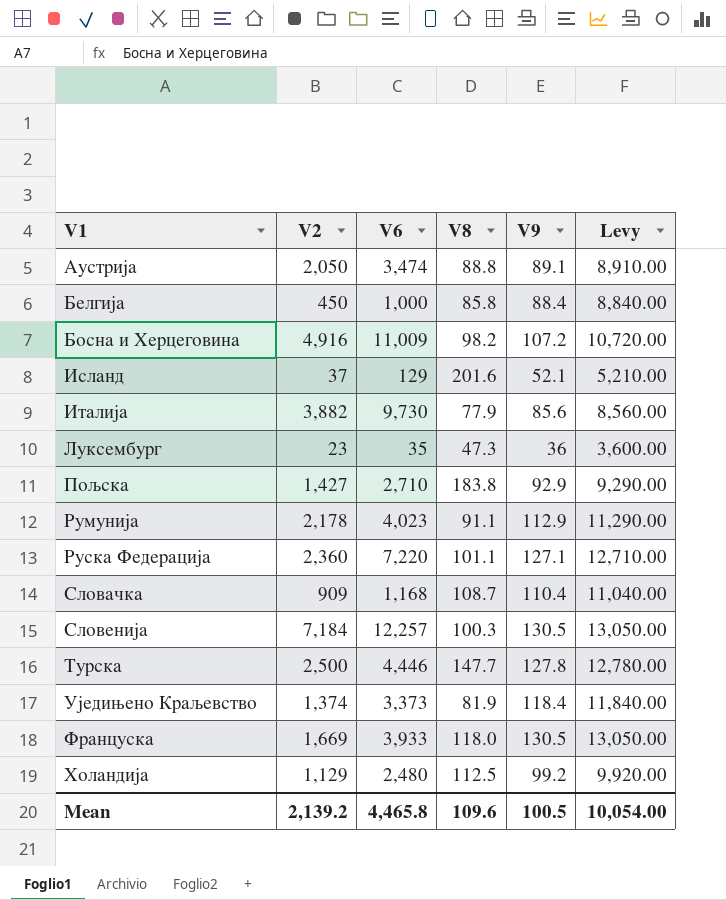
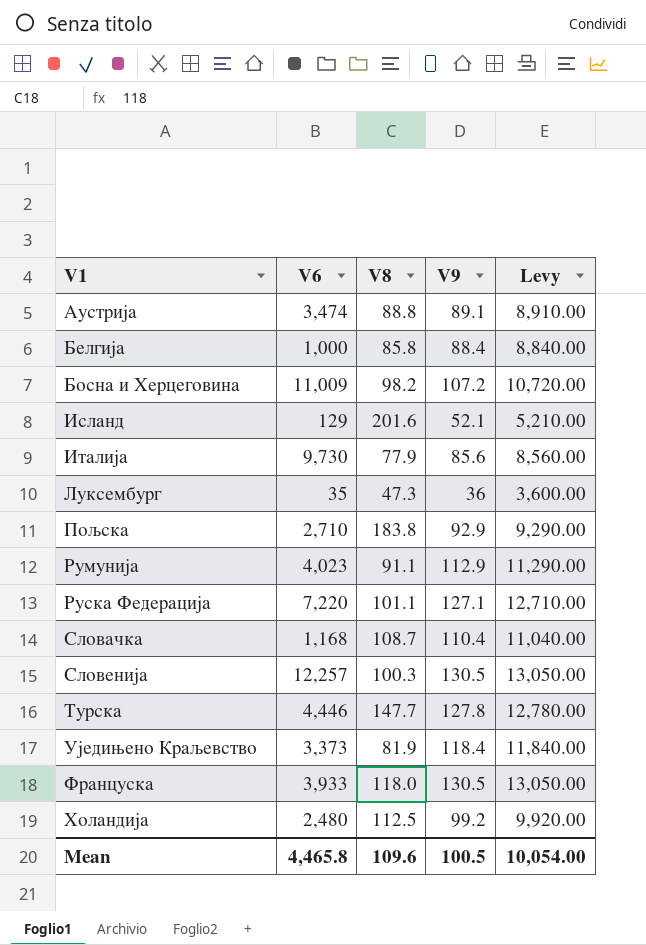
column V2 | position: 2 -> none

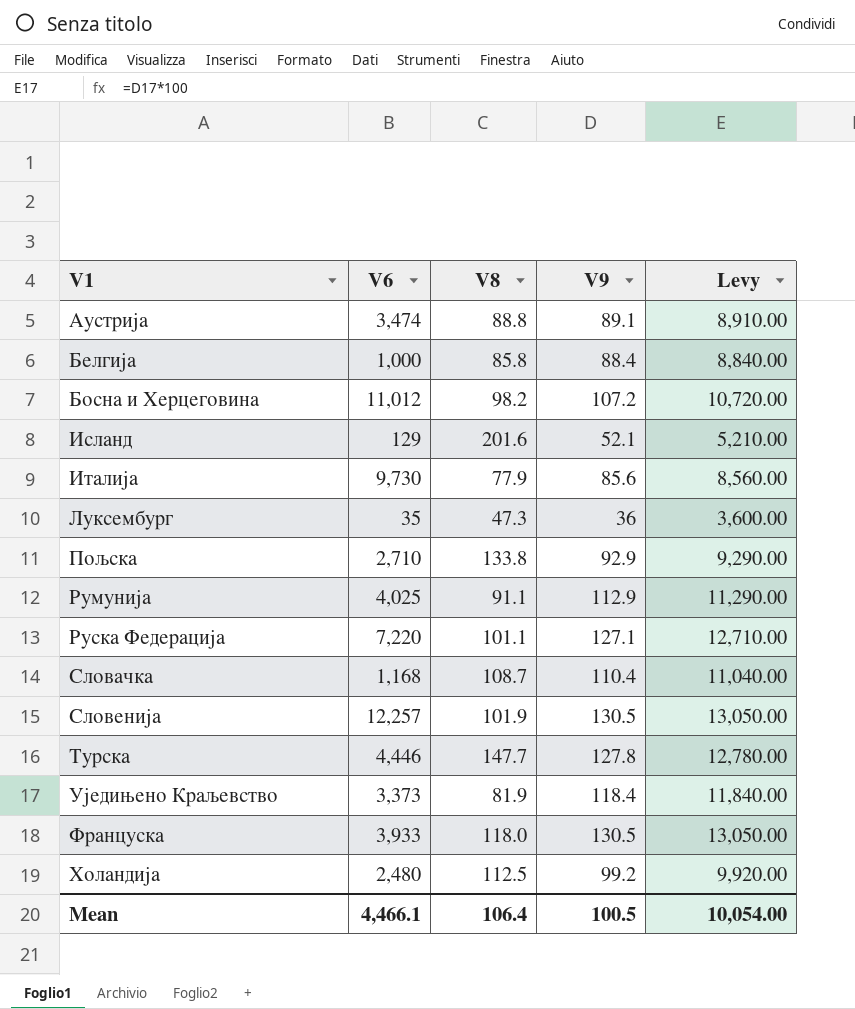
Босна и Херцеговина | V6: 11,009 -> 11,012
Пољска | V8: 183.8 -> 133.8
Румунија | V6: 4,023 -> 4,025
Словенија | V8: 100.3 -> 101.9
Mean | V6: 4,465.8 -> 4,466.1
Mean | V8: 109.6 -> 106.4

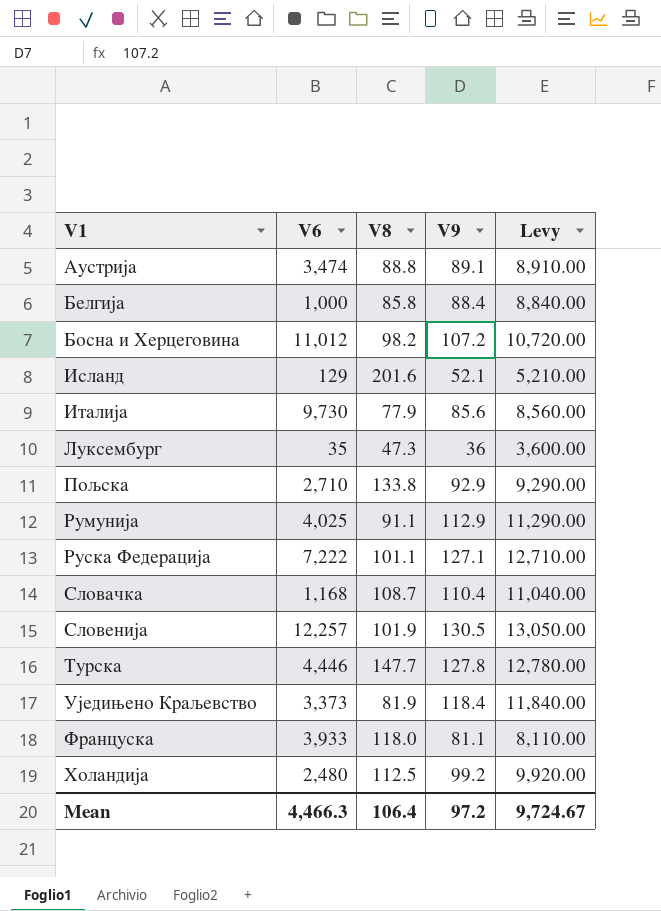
Руска Федерација | V6: 7,220 -> 7,222
Француска | V9: 130.5 -> 81.1
Француска | Levy: 13,050.00 -> 8,110.00
Mean | V6: 4,466.1 -> 4,466.3
Mean | V9: 100.5 -> 97.2
Mean | Levy: 10,054.00 -> 9,724.67

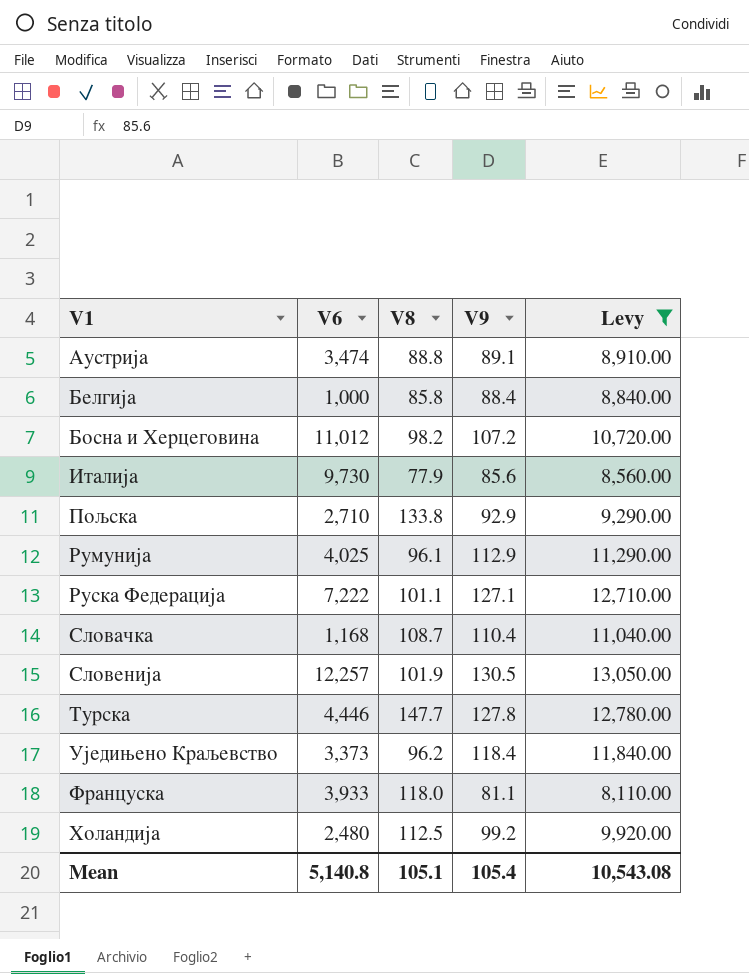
filter: none -> Levy >= 8,110.00
Румунија | V8: 91.1 -> 96.1
Уједињено Краљевство | V8: 81.9 -> 96.2
Mean | V6: 4,466.3 -> 5,140.8
Mean | V8: 106.4 -> 105.1
Mean | V9: 97.2 -> 105.4
Mean | Levy: 9,724.67 -> 10,543.08

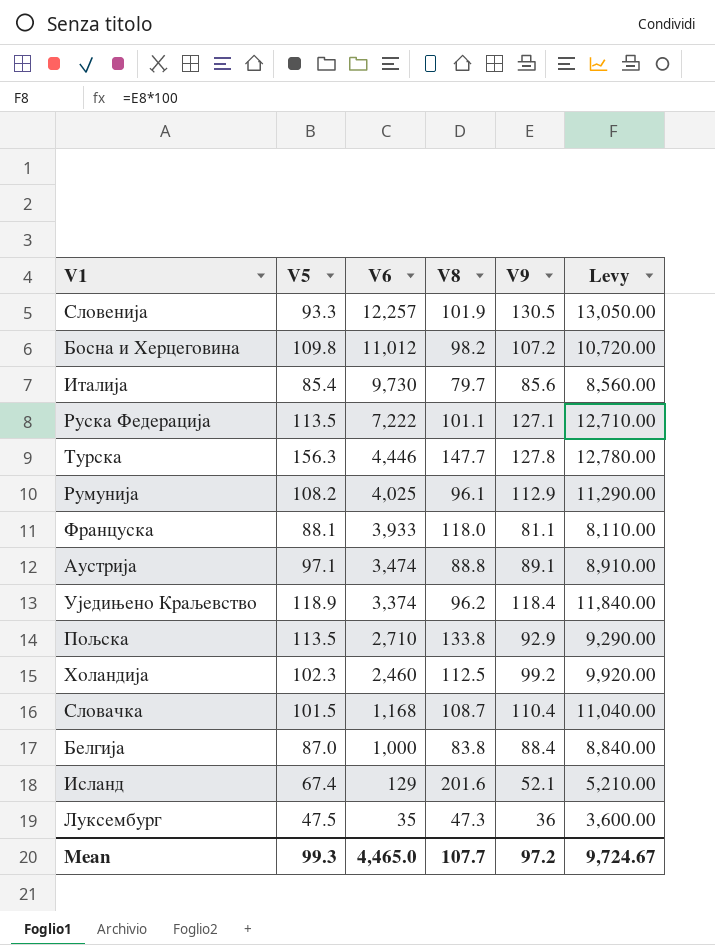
filter: Levy >= 8,110.00 -> none
row order: V1 ascending -> V6 descending
column V5 | position: none -> 2
Италија | V8: 77.9 -> 79.7
Уједињено Краљевство | V6: 3,373 -> 3,374
Холандија | V6: 2,480 -> 2,460
Белгија | V8: 85.8 -> 83.8
Mean | V6: 5,140.8 -> 4,465.0
Mean | V8: 105.1 -> 107.7
Mean | V9: 105.4 -> 97.2
Mean | Levy: 10,543.08 -> 9,724.67

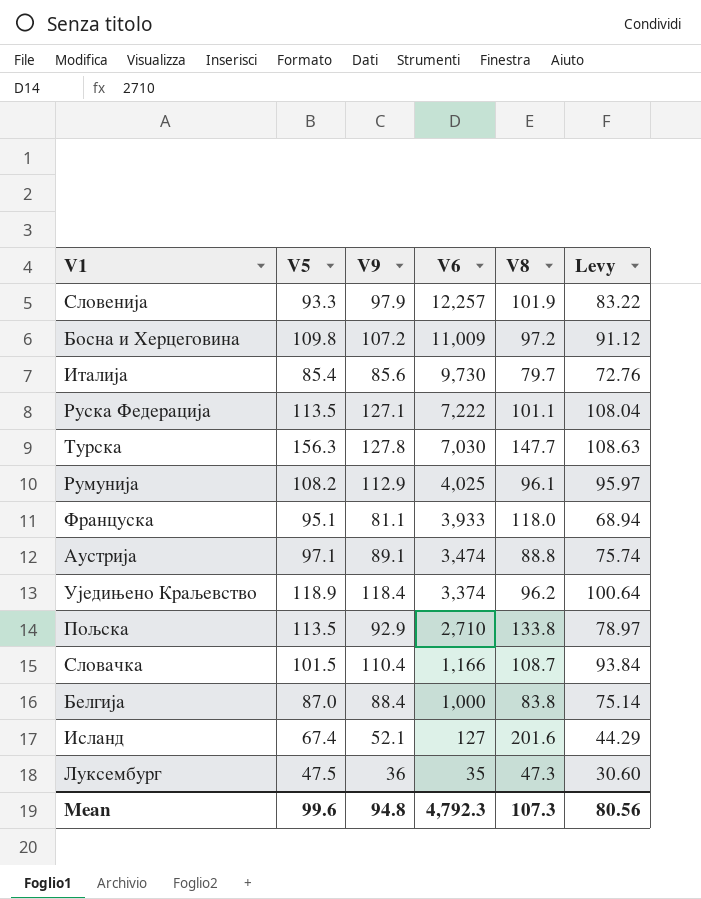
column V9 | position: 5 -> 3
column Levy | formula: [V9] * 100 -> [V9] * 0.85
row Холандија: 102.3 | 2,460 | 112.5 | 99.2 | 9,920.00 -> none
Словенија | V9: 130.5 -> 97.9
Босна и Херцеговина | V6: 11,012 -> 11,009
Босна и Херцеговина | V8: 98.2 -> 97.2
Турска | V6: 4,446 -> 7,030
Француска | V5: 88.1 -> 95.1
Словачка | V6: 1,168 -> 1,166
Исланд | V6: 129 -> 127
Mean | V5: 99.3 -> 99.6
Mean | V9: 97.2 -> 94.8
Mean | V6: 4,465.0 -> 4,792.3
Mean | V8: 107.7 -> 107.3
Mean | Levy: 9,724.67 -> 80.56

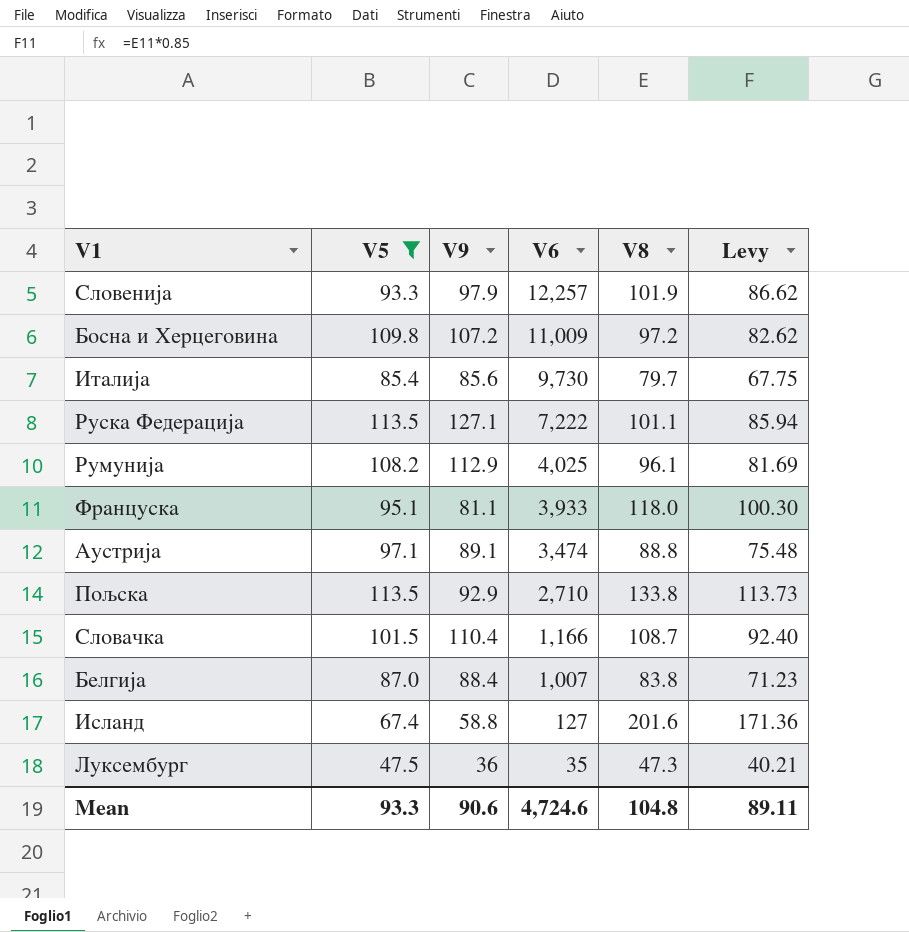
filter: none -> V5 <= 113.5
column Levy | formula: [V9] * 0.85 -> [V8] * 0.85
Белгија | V6: 1,000 -> 1,007
Исланд | V9: 52.1 -> 58.8
Mean | V5: 99.6 -> 93.3
Mean | V9: 94.8 -> 90.6
Mean | V6: 4,792.3 -> 4,724.6
Mean | V8: 107.3 -> 104.8
Mean | Levy: 80.56 -> 89.11

